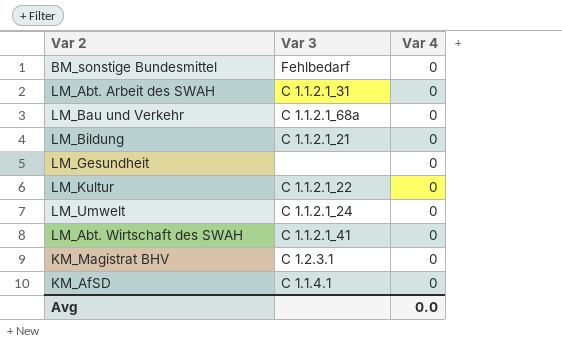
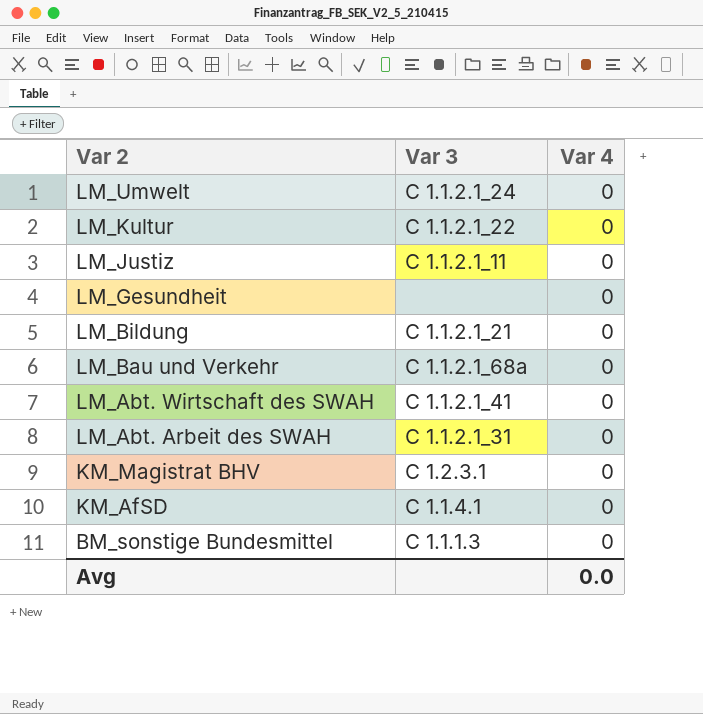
row order: none -> Var 2 descending
row LM_Justiz: none -> C 1.1.2.1_11 | 0
BM_sonstige Bundesmittel | Var 3: Fehlbedarf -> C 1.1.1.3

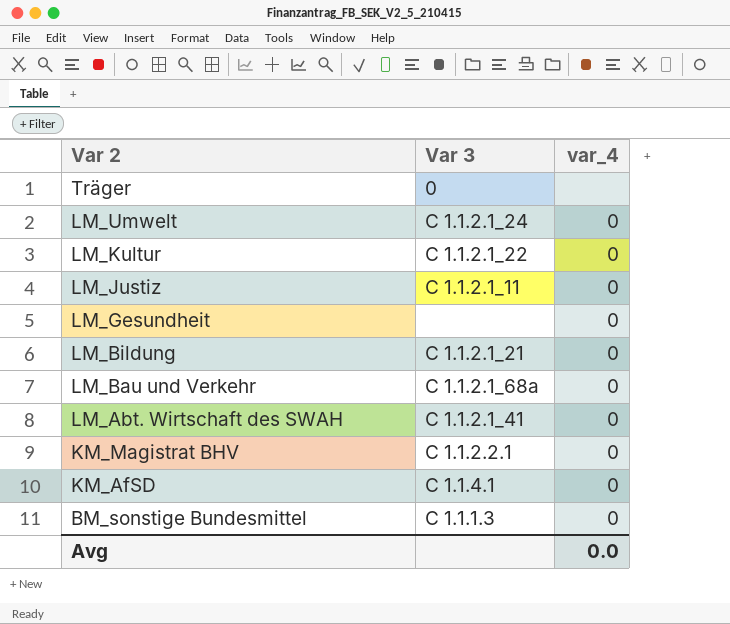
column name: Var 4 -> var_4
row LM_Abt. Arbeit des SWAH: C 1.1.2.1_31 | 0 -> none
row Träger: none -> 0 | none
KM_Magistrat BHV | Var 3: C 1.2.3.1 -> C 1.1.2.2.1

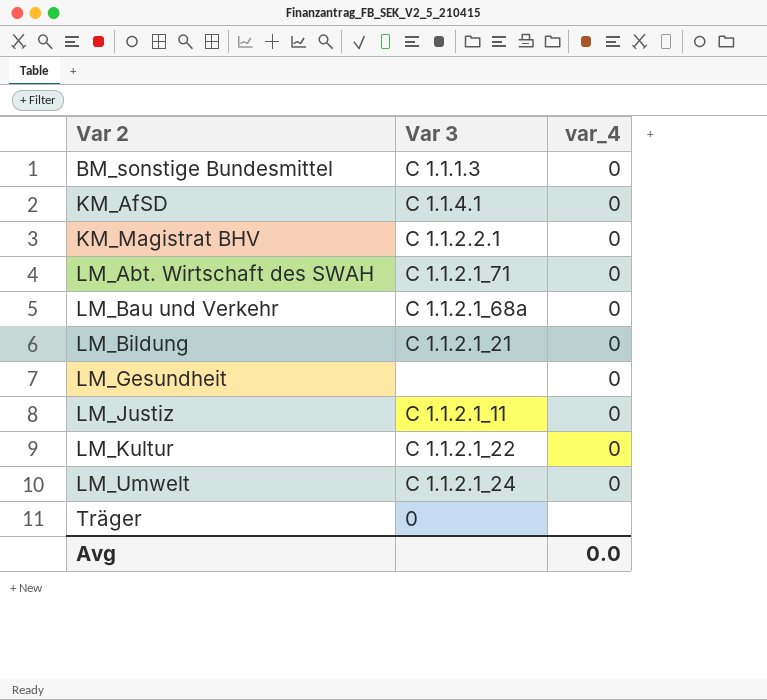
row order: Var 2 descending -> Var 2 ascending
LM_Abt. Wirtschaft des SWAH | Var 3: C 1.1.2.1_41 -> C 1.1.2.1_71

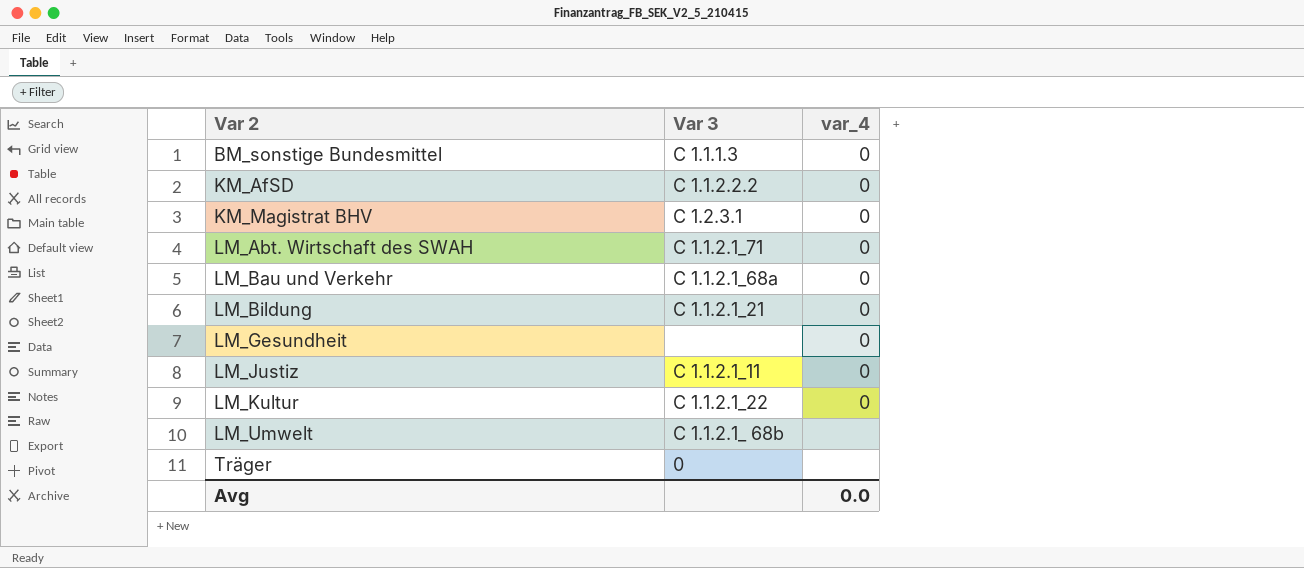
KM_AfSD | Var 3: C 1.1.4.1 -> C 1.1.2.2.2
KM_Magistrat BHV | Var 3: C 1.1.2.2.1 -> C 1.2.3.1
LM_Umwelt | Var 3: C 1.1.2.1_24 -> C 1.1.2.1_ 68b
LM_Umwelt | var_4: 0 -> none

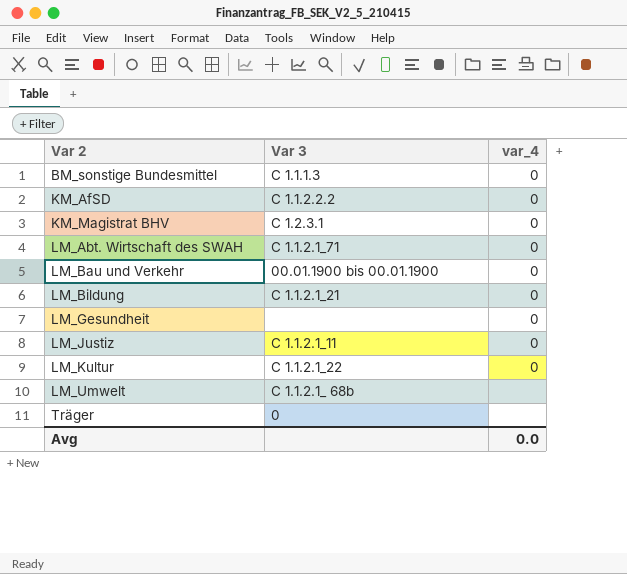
LM_Bau und Verkehr | Var 3: C 1.1.2.1_68a -> 00.01.1900 bis 00.01.1900

